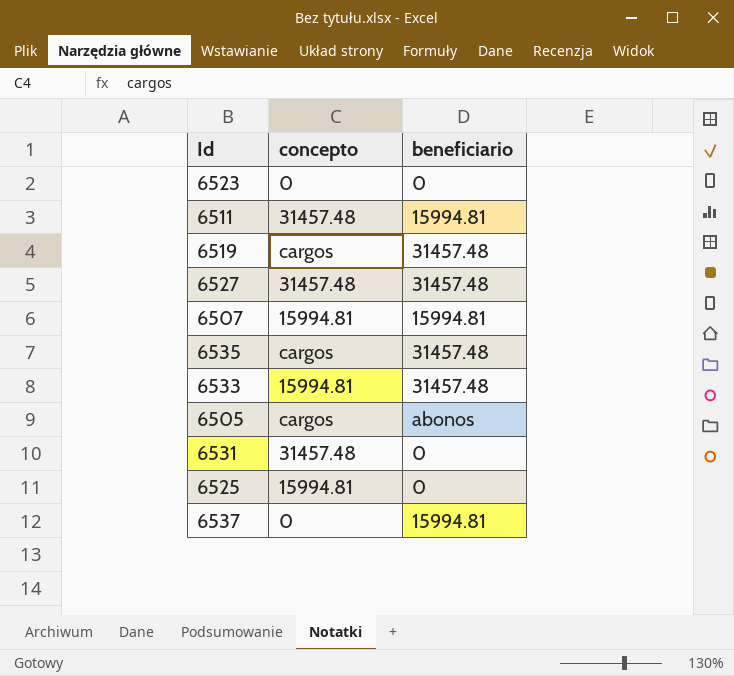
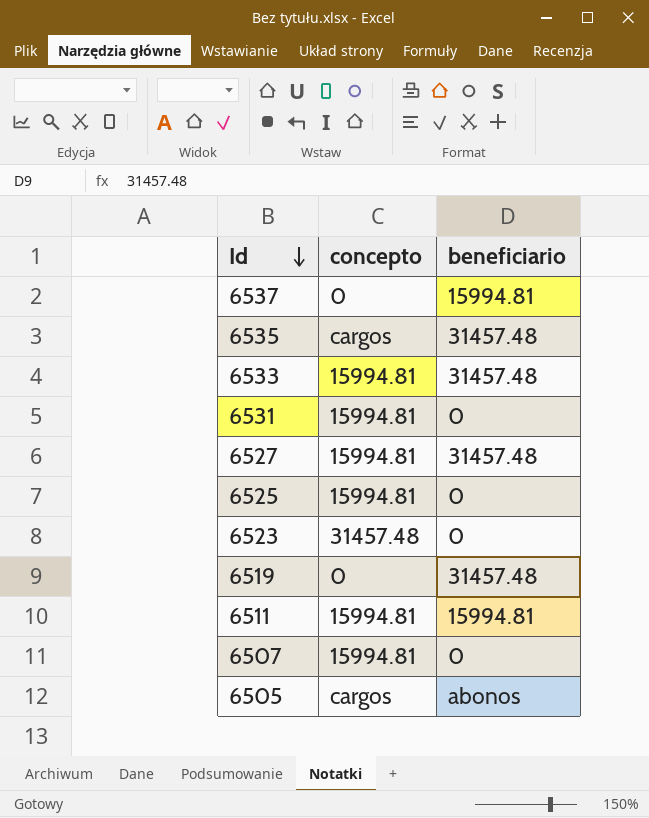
row order: none -> Id descending
6531 | concepto: 31457.48 -> 15994.81
6527 | concepto: 31457.48 -> 15994.81
6523 | concepto: 0 -> 31457.48
6519 | concepto: cargos -> 0
6511 | concepto: 31457.48 -> 15994.81
6507 | beneficiario: 15994.81 -> 0

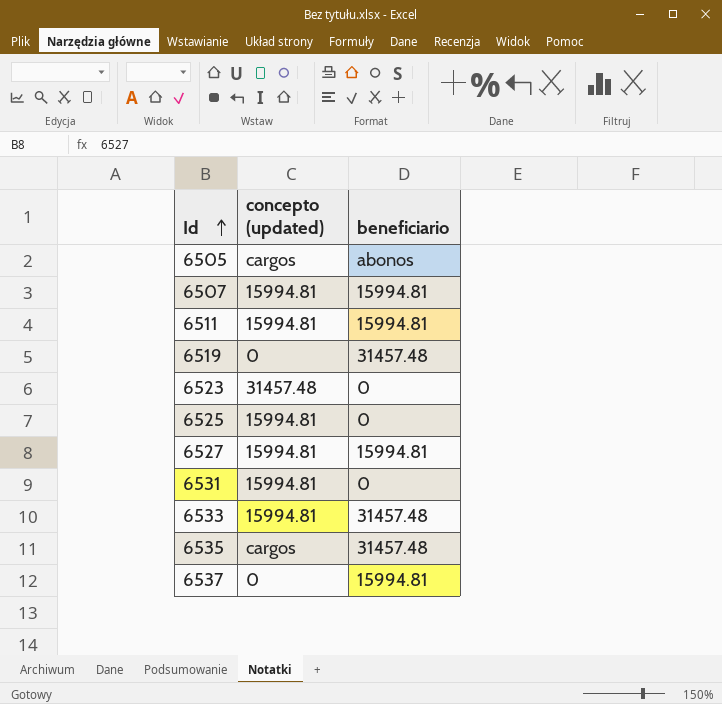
row order: Id descending -> Id ascending
column name: concepto -> concepto (updated)
6507 | beneficiario: 0 -> 15994.81
6527 | beneficiario: 31457.48 -> 15994.81

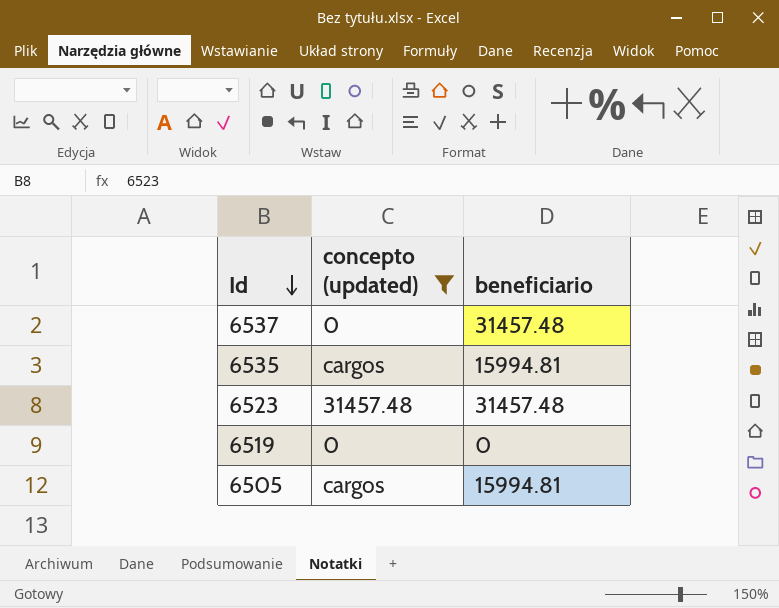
filter: none -> concepto (updated) != 15994.81
row order: Id ascending -> Id descending
6537 | beneficiario: 15994.81 -> 31457.48
6535 | beneficiario: 31457.48 -> 15994.81
6523 | beneficiario: 0 -> 31457.48
6519 | beneficiario: 31457.48 -> 0
6505 | beneficiario: abonos -> 15994.81

